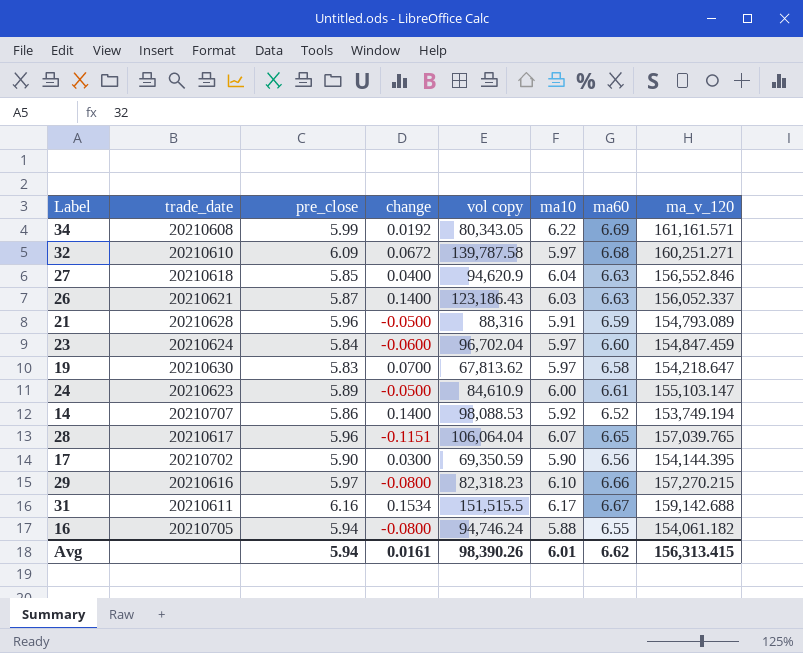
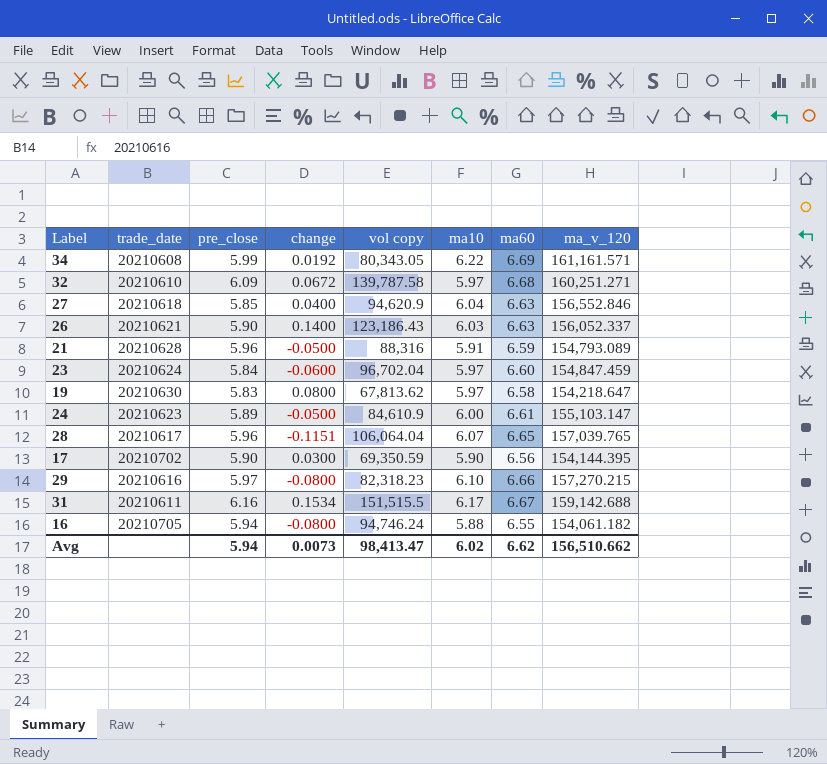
row 14: 20210707 | 5.86 | 0.1400 | 98,088.53 | 5.92 | 6.52 | 153,749.194 -> none
26 | pre_close: 5.87 -> 5.90
19 | change: 0.0700 -> 0.0800
Avg | change: 0.0161 -> 0.0073
Avg | vol copy: 98,390.26 -> 98,413.47
Avg | ma10: 6.01 -> 6.02
Avg | ma_v_120: 156,313.415 -> 156,510.662

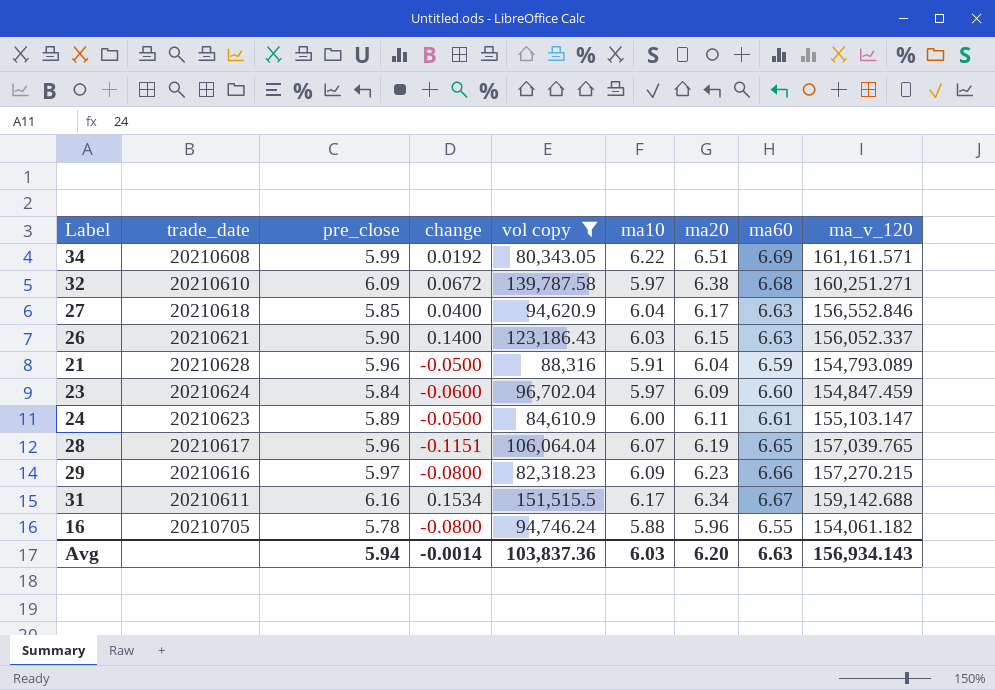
filter: none -> vol copy >= 80,343.05
column ma20 | position: none -> 7
29 | ma10: 6.10 -> 6.09
16 | pre_close: 5.94 -> 5.78
Avg | change: 0.0073 -> -0.0014
Avg | vol copy: 98,413.47 -> 103,837.36
Avg | ma10: 6.02 -> 6.03
Avg | ma60: 6.62 -> 6.63
Avg | ma_v_120: 156,510.662 -> 156,934.143

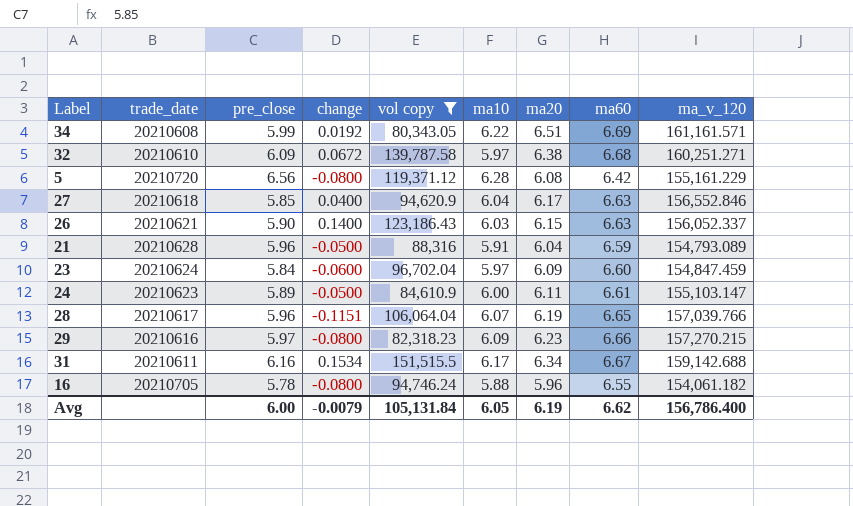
row 5: none -> 20210720 | 6.56 | -0.0800 | 119,371.12 | 6.28 | 6.08 | 6.42 | 155,161.229
28 | ma_v_120: 157,039.765 -> 157,039.766
Avg | pre_close: 5.94 -> 6.00
Avg | change: -0.0014 -> -0.0079
Avg | vol copy: 103,837.36 -> 105,131.84
Avg | ma10: 6.03 -> 6.05
Avg | ma20: 6.20 -> 6.19
Avg | ma60: 6.63 -> 6.62
Avg | ma_v_120: 156,934.143 -> 156,786.400

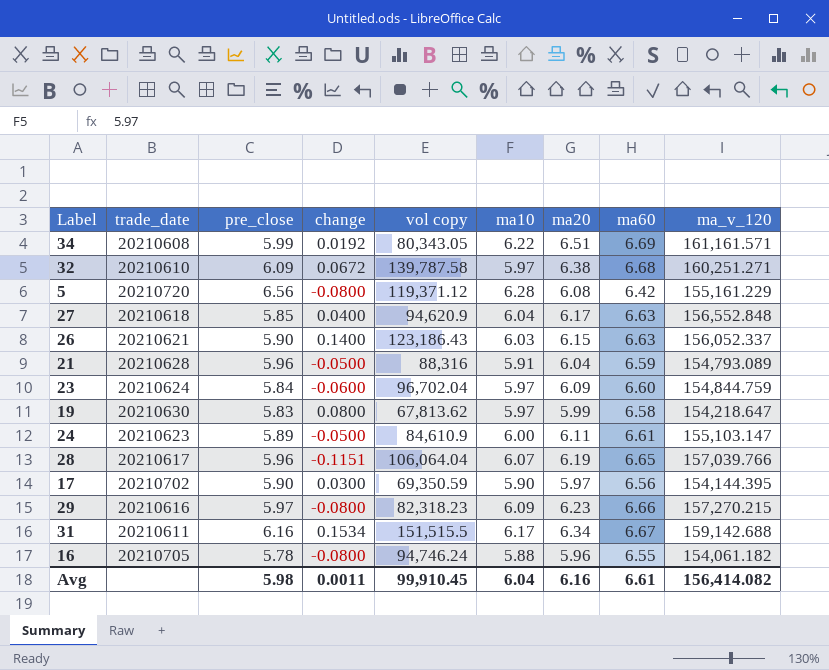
filter: vol copy >= 80,343.05 -> none
27 | ma_v_120: 156,552.846 -> 156,552.848
23 | ma_v_120: 154,847.459 -> 154,844.759
Avg | pre_close: 6.00 -> 5.98
Avg | change: -0.0079 -> 0.0011
Avg | vol copy: 105,131.84 -> 99,910.45
Avg | ma10: 6.05 -> 6.04
Avg | ma20: 6.19 -> 6.16
Avg | ma60: 6.62 -> 6.61
Avg | ma_v_120: 156,786.400 -> 156,414.082

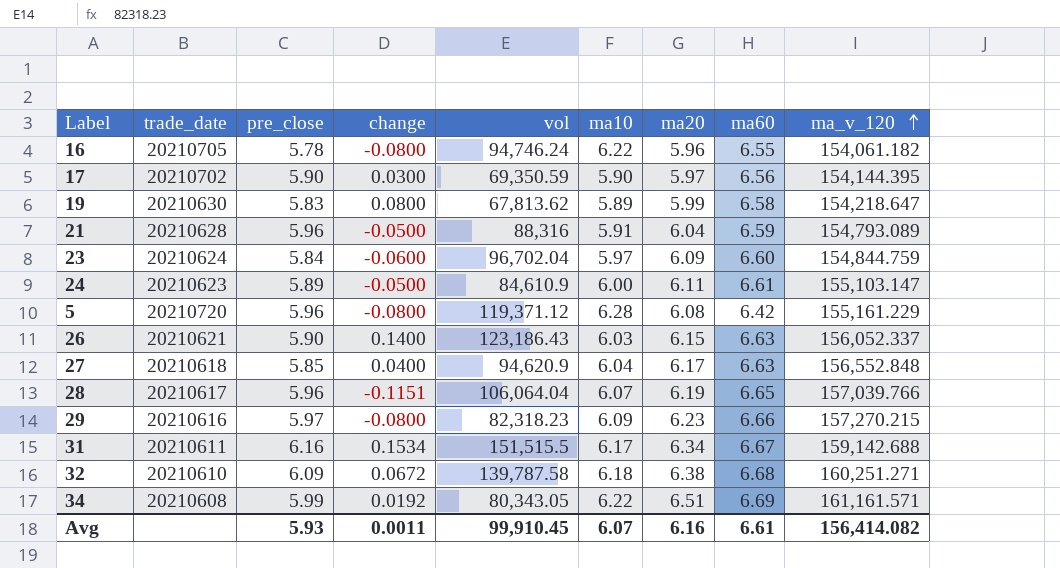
row order: none -> ma_v_120 ascending
column name: vol copy -> vol
16 | ma10: 5.88 -> 6.22
19 | ma10: 5.97 -> 5.89
5 | pre_close: 6.56 -> 5.96
32 | ma10: 5.97 -> 6.18
Avg | pre_close: 5.98 -> 5.93
Avg | ma10: 6.04 -> 6.07

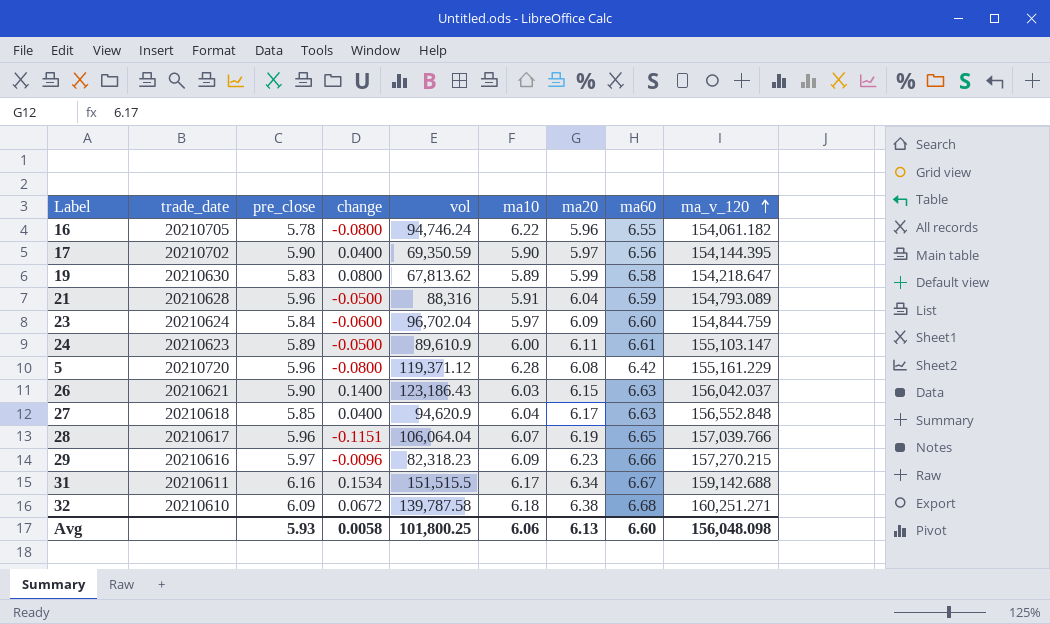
row 34: 20210608 | 5.99 | 0.0192 | 80,343.05 | 6.22 | 6.51 | 6.69 | 161,161.571 -> none
17 | change: 0.0300 -> 0.0400
24 | vol: 84,610.9 -> 89,610.9
26 | ma_v_120: 156,052.337 -> 156,042.037
29 | change: -0.0800 -> -0.0096
Avg | change: 0.0011 -> 0.0058
Avg | vol: 99,910.45 -> 101,800.25
Avg | ma10: 6.07 -> 6.06
Avg | ma20: 6.16 -> 6.13
Avg | ma60: 6.61 -> 6.60
Avg | ma_v_120: 156,414.082 -> 156,048.098

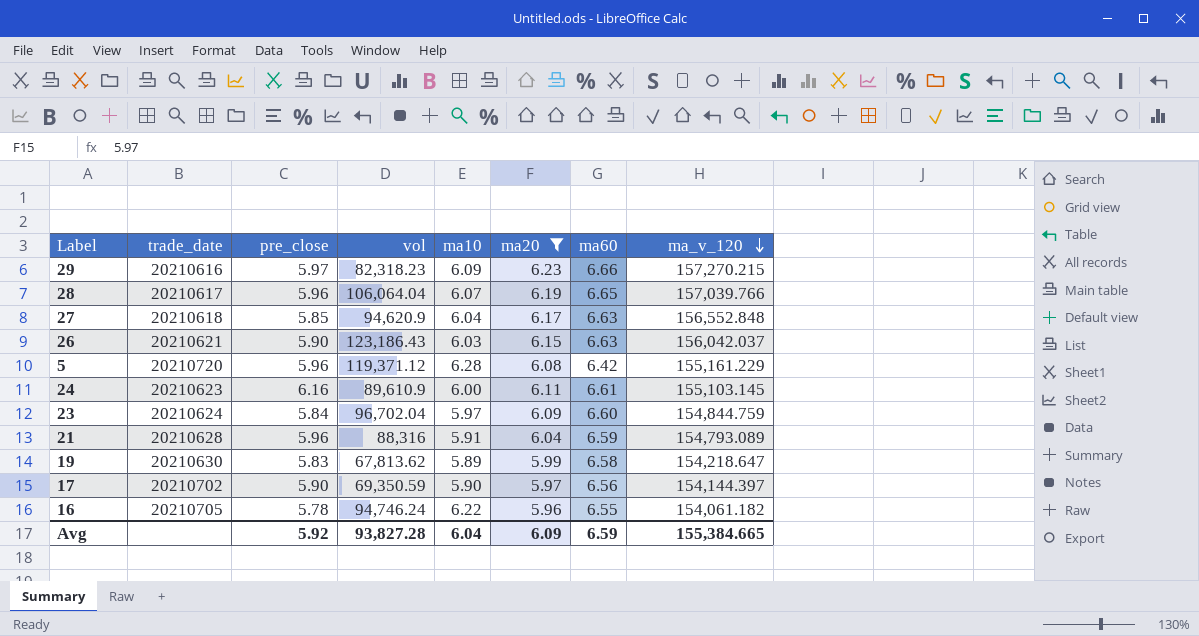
filter: none -> ma20 <= 6.23
row order: ma_v_120 ascending -> ma_v_120 descending
column change | position: 4 -> none
24 | pre_close: 5.89 -> 6.16
24 | ma_v_120: 155,103.147 -> 155,103.145
17 | ma_v_120: 154,144.395 -> 154,144.397
Avg | pre_close: 5.93 -> 5.92
Avg | vol: 101,800.25 -> 93,827.28
Avg | ma10: 6.06 -> 6.04
Avg | ma20: 6.13 -> 6.09
Avg | ma60: 6.60 -> 6.59
Avg | ma_v_120: 156,048.098 -> 155,384.665

